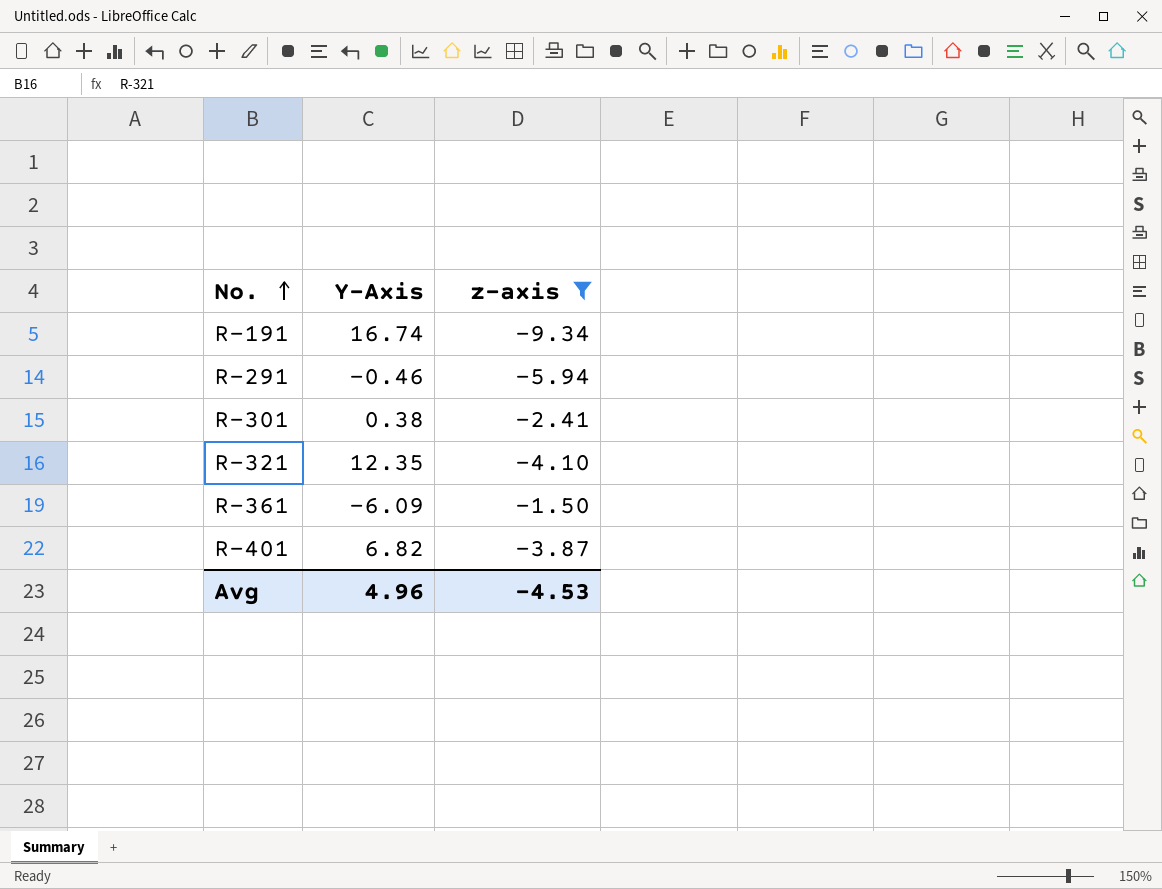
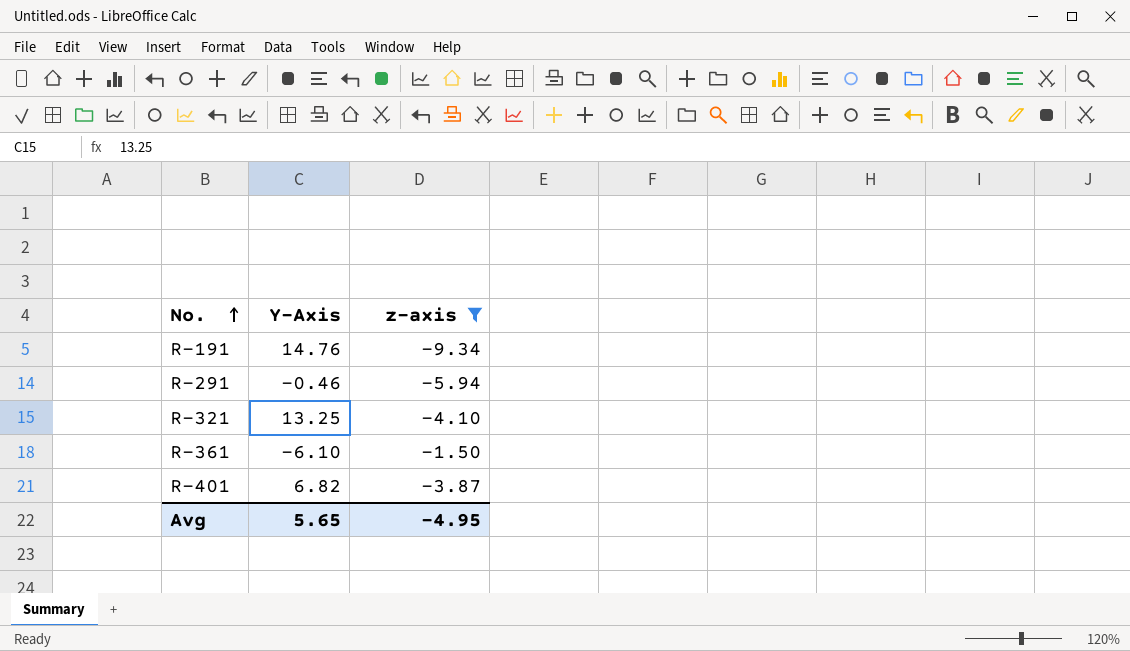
row R-301: 0.38 | -2.41 -> none
R-191 | Y-Axis: 16.74 -> 14.76
R-321 | Y-Axis: 12.35 -> 13.25
R-361 | Y-Axis: -6.09 -> -6.10
Avg | Y-Axis: 4.96 -> 5.65
Avg | z-axis: -4.53 -> -4.95

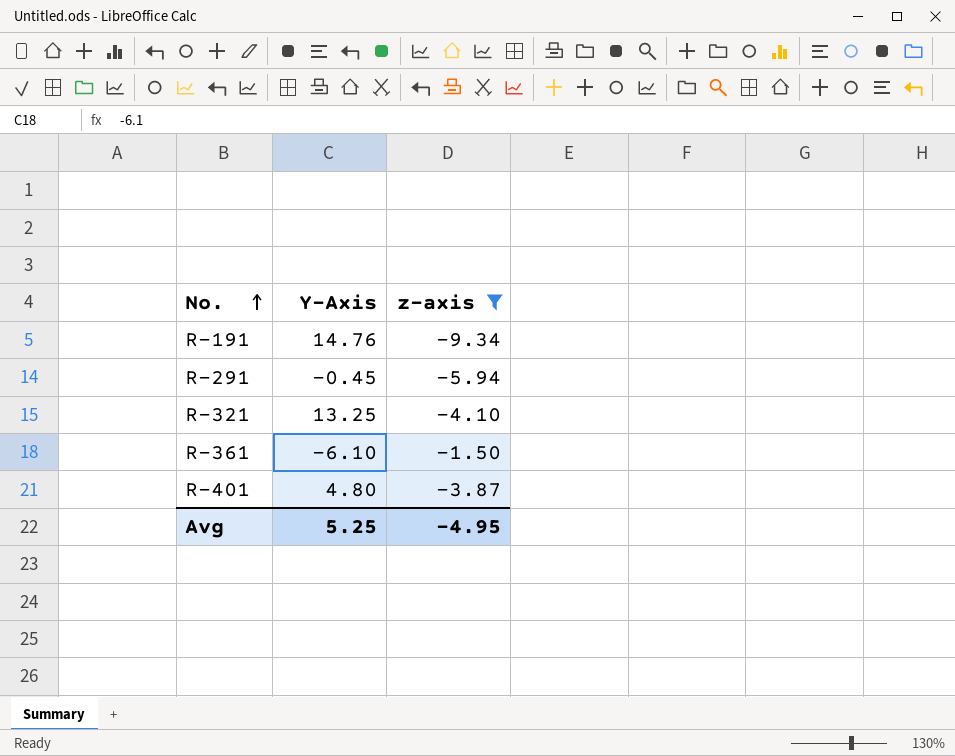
R-291 | Y-Axis: -0.46 -> -0.45
R-401 | Y-Axis: 6.82 -> 4.80
Avg | Y-Axis: 5.65 -> 5.25

